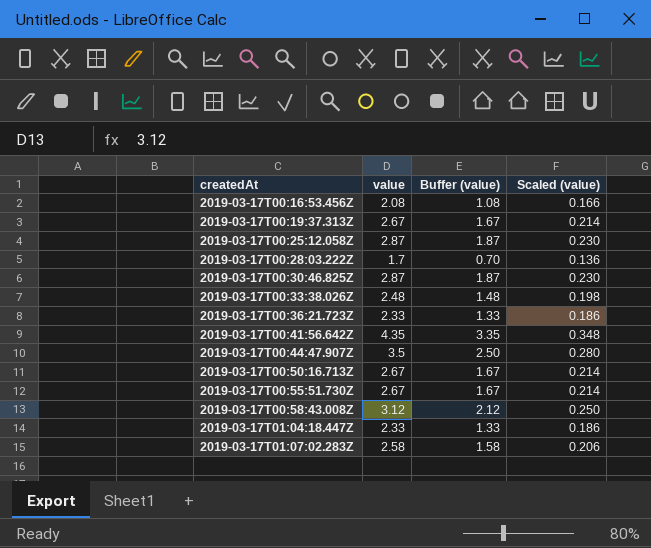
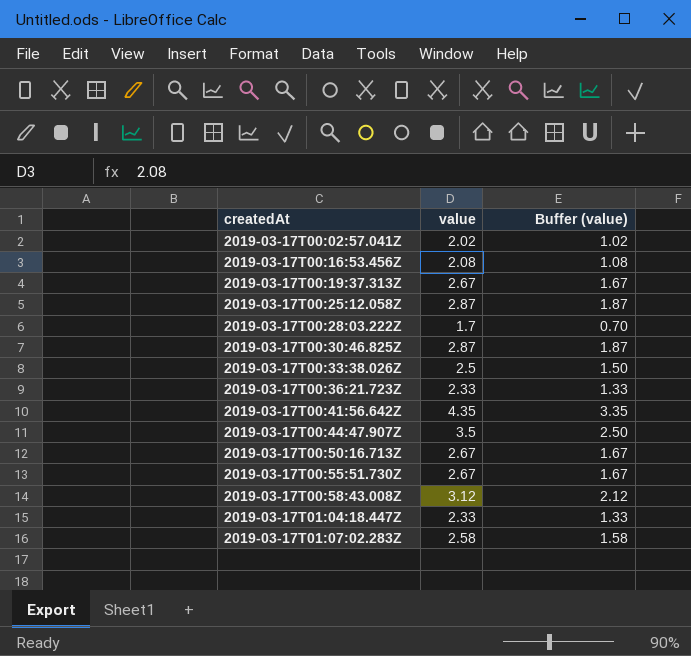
column Scaled (value) | formula: [value] * 0.08 -> none
row 2019-03-17T00:02:57.041Z: none -> 2.02 | 1.02
2019-03-17T00:33:38.026Z | value: 2.48 -> 2.5
2019-03-17T00:33:38.026Z | Buffer (value): 1.48 -> 1.50

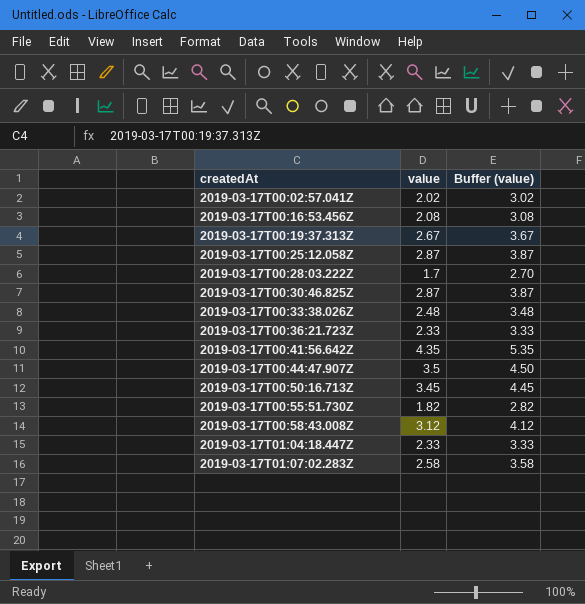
column Buffer (value) | formula: [value] - 1 -> [value] + 1
2019-03-17T00:33:38.026Z | value: 2.5 -> 2.48
2019-03-17T00:50:16.713Z | value: 2.67 -> 3.45
2019-03-17T00:55:51.730Z | value: 2.67 -> 1.82

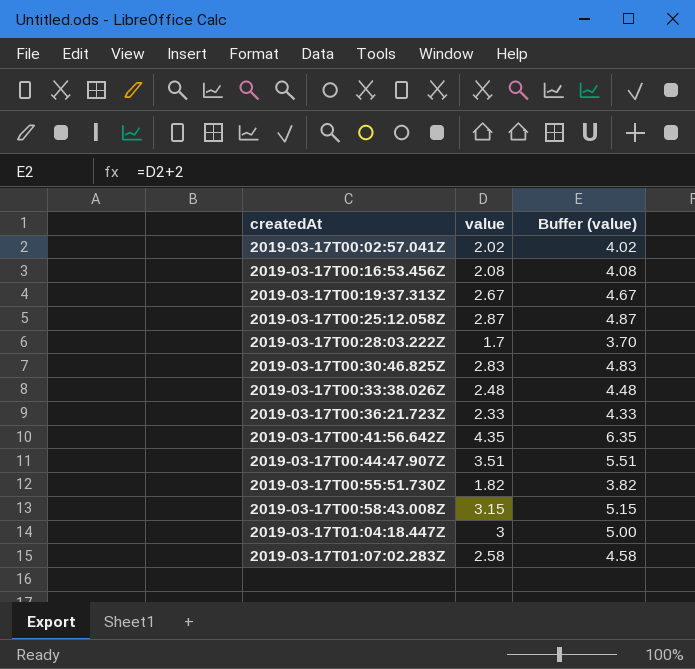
column Buffer (value) | formula: [value] + 1 -> [value] + 2
row 2019-03-17T00:50:16.713Z: 3.45 | 4.45 -> none
2019-03-17T00:30:46.825Z | value: 2.87 -> 2.83
2019-03-17T00:44:47.907Z | value: 3.5 -> 3.51
2019-03-17T00:58:43.008Z | value: 3.12 -> 3.15
2019-03-17T01:04:18.447Z | value: 2.33 -> 3

